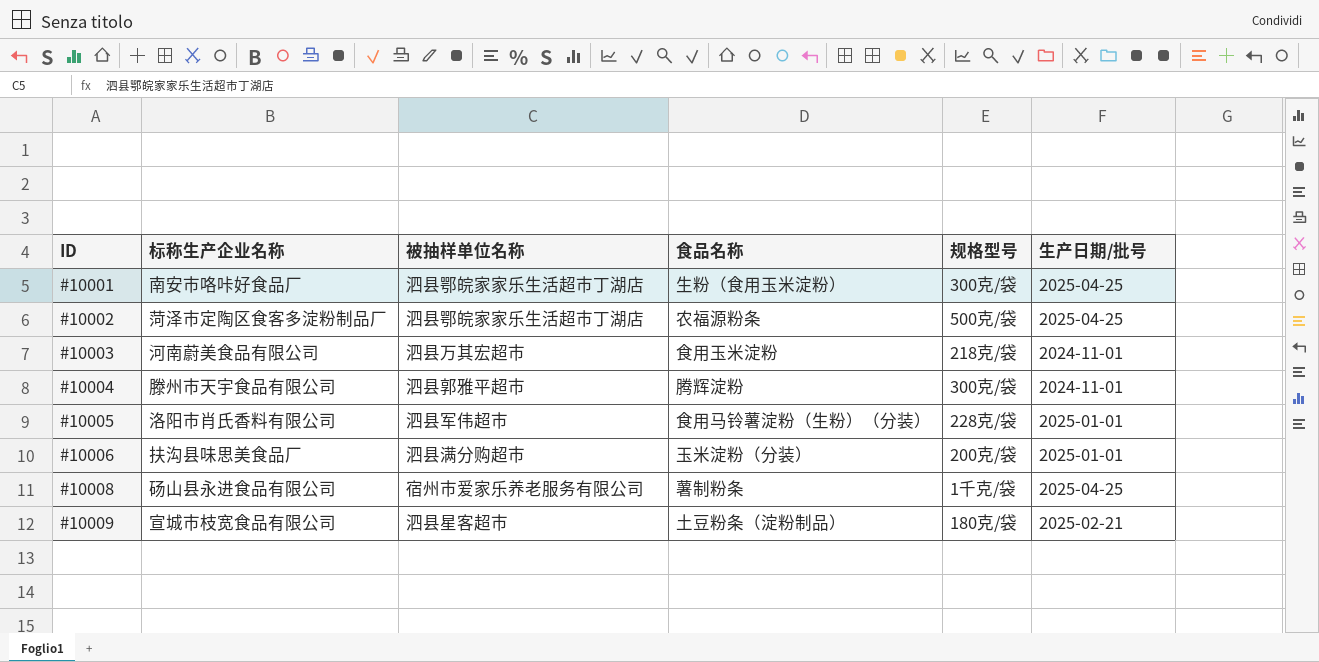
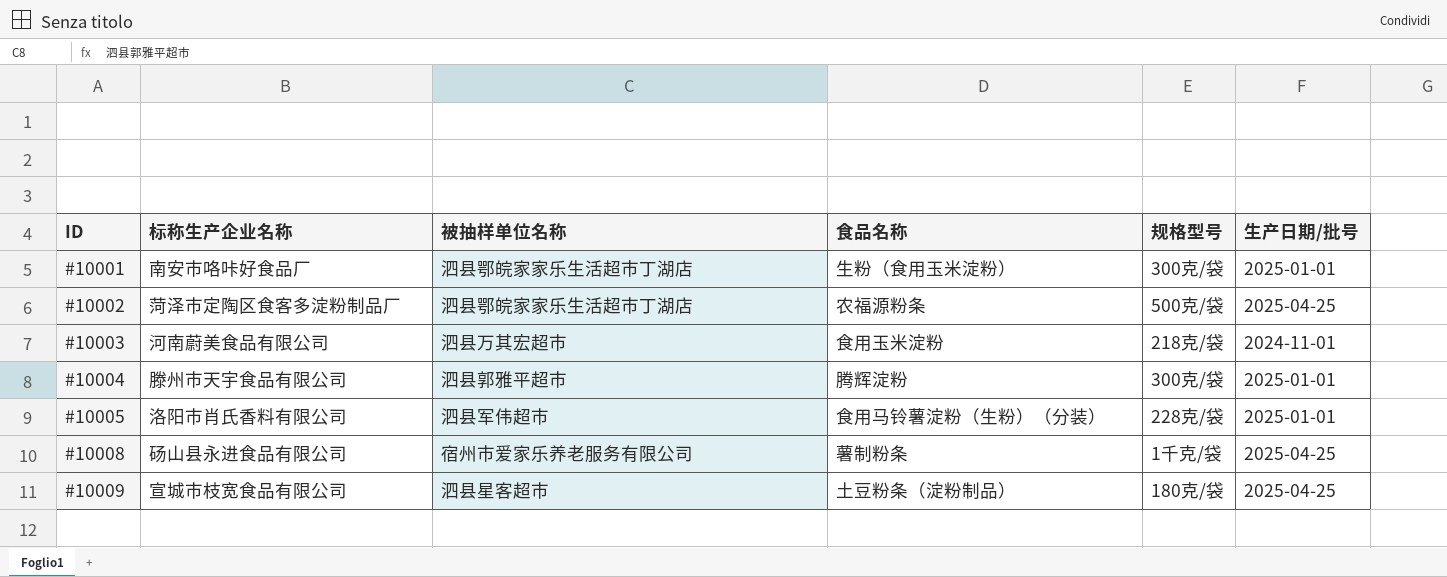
row #10006: 扶沟县味思美食品厂 | 泗县满分购超市 | 玉米淀粉（分装） | 200克/袋 | 2025-01-01 -> none
#10001 | 生产日期/批号: 2025-04-25 -> 2025-01-01
#10004 | 生产日期/批号: 2024-11-01 -> 2025-01-01
#10009 | 生产日期/批号: 2025-02-21 -> 2025-04-25

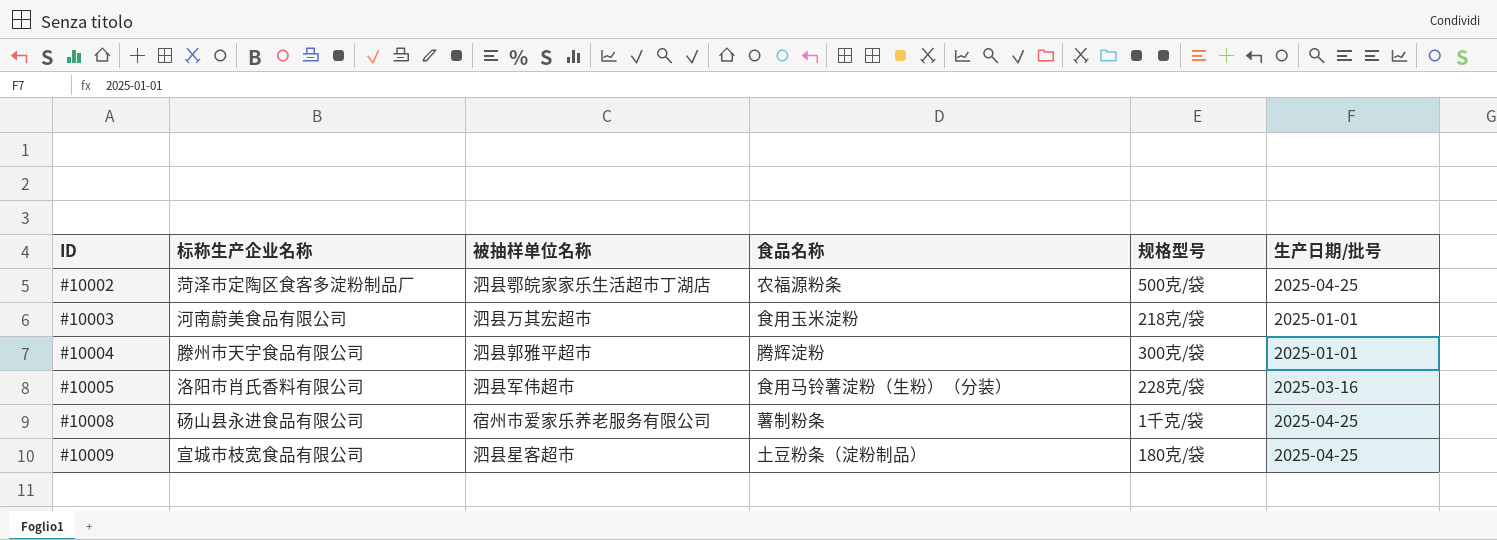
row #10001: 南安市咯咔好食品厂 | 泗县鄂皖家家乐生活超市丁湖店 | 生粉（食用玉米淀粉） | 300克/袋 | 2025-01-01 -> none
#10003 | 生产日期/批号: 2024-11-01 -> 2025-01-01
#10005 | 生产日期/批号: 2025-01-01 -> 2025-03-16

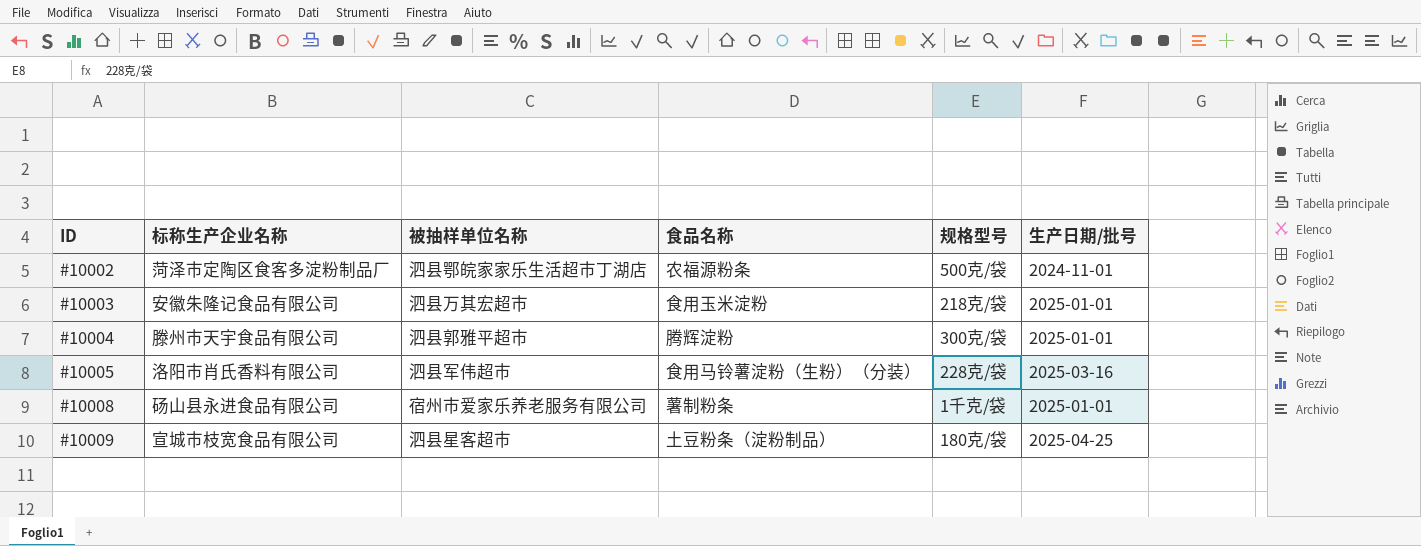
#10002 | 生产日期/批号: 2025-04-25 -> 2024-11-01
#10003 | 标称生产企业名称: 河南蔚美食品有限公司 -> 安徽朱隆记食品有限公司
#10008 | 生产日期/批号: 2025-04-25 -> 2025-01-01

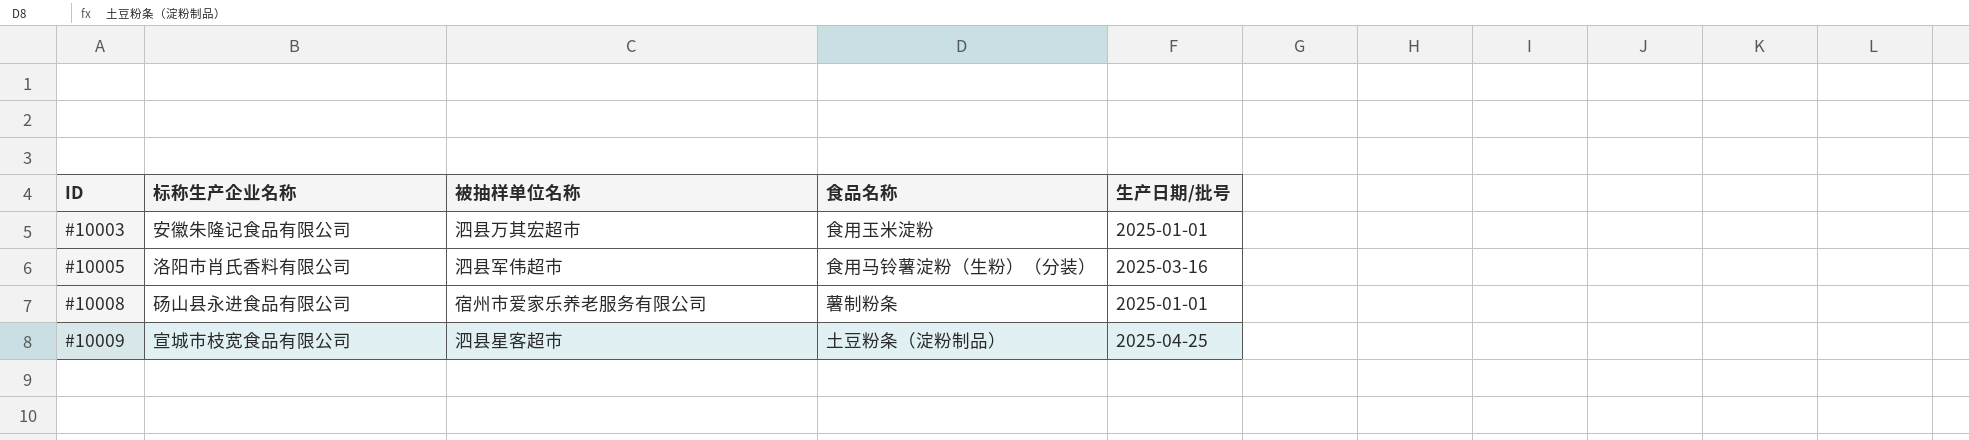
column 规格型号 | position: 5 -> none
row #10002: 菏泽市定陶区食客多淀粉制品厂 | 泗县鄂皖家家乐生活超市丁湖店 | 农福源粉条 | 500克/袋 | 2024-11-01 -> none
row #10004: 滕州市天宇食品有限公司 | 泗县郭雅平超市 | 腾辉淀粉 | 300克/袋 | 2025-01-01 -> none

